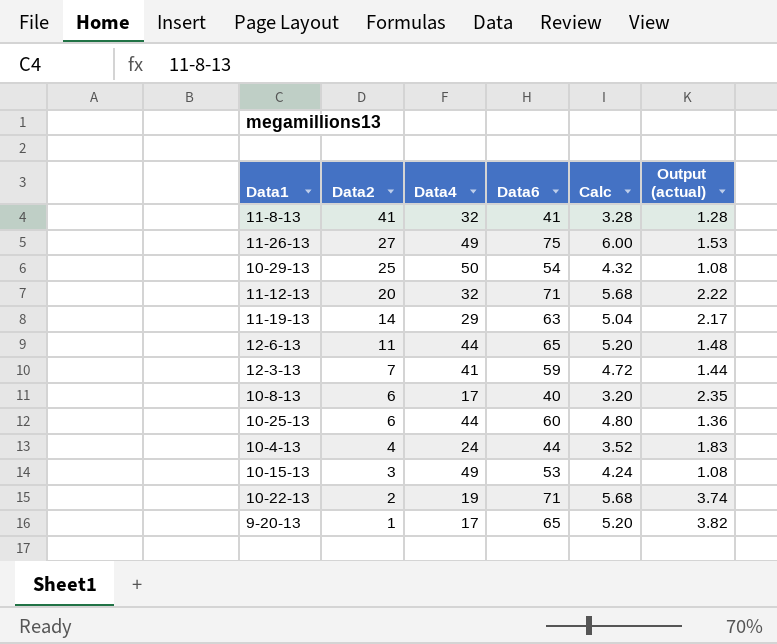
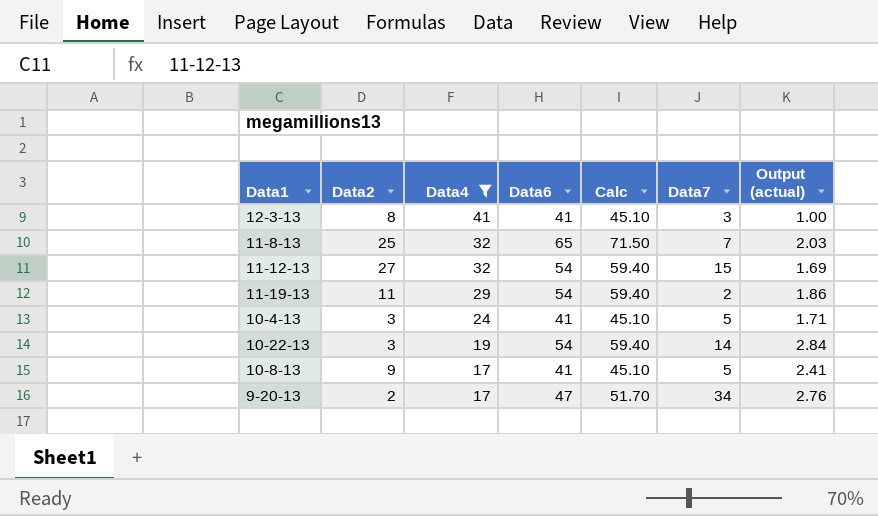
filter: none -> Data4 <= 41
row order: Data2 descending -> Data4 descending
column Calc | formula: [Data6] * 0.08 -> [Data6] * 1.1
column Data7 | position: none -> 6
12-3-13 | Data2: 7 -> 8
12-3-13 | Data6: 59 -> 41
12-3-13 | Output (actual): 1.44 -> 1.00
11-8-13 | Data2: 41 -> 25
11-8-13 | Data6: 41 -> 65
11-8-13 | Output (actual): 1.28 -> 2.03
11-12-13 | Data2: 20 -> 27
11-12-13 | Data6: 71 -> 54
11-12-13 | Output (actual): 2.22 -> 1.69
11-19-13 | Data2: 14 -> 11
11-19-13 | Data6: 63 -> 54
11-19-13 | Output (actual): 2.17 -> 1.86
10-4-13 | Data2: 4 -> 3
10-4-13 | Data6: 44 -> 41
10-4-13 | Output (actual): 1.83 -> 1.71
10-22-13 | Data2: 2 -> 3
10-22-13 | Data6: 71 -> 54
10-22-13 | Output (actual): 3.74 -> 2.84
10-8-13 | Data2: 6 -> 9
10-8-13 | Data6: 40 -> 41
10-8-13 | Output (actual): 2.35 -> 2.41
9-20-13 | Data2: 1 -> 2
9-20-13 | Data6: 65 -> 47
9-20-13 | Output (actual): 3.82 -> 2.76

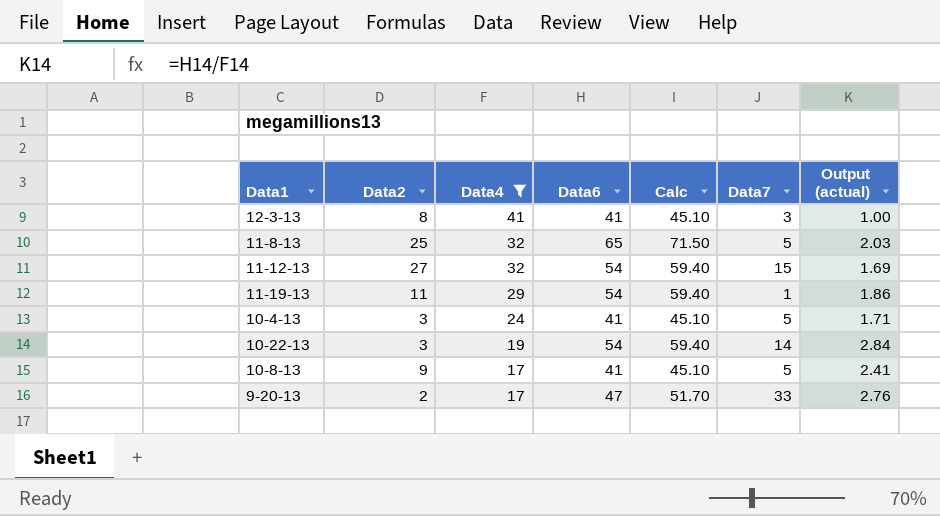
11-8-13 | Data7: 7 -> 5
11-19-13 | Data7: 2 -> 1
9-20-13 | Data7: 34 -> 33

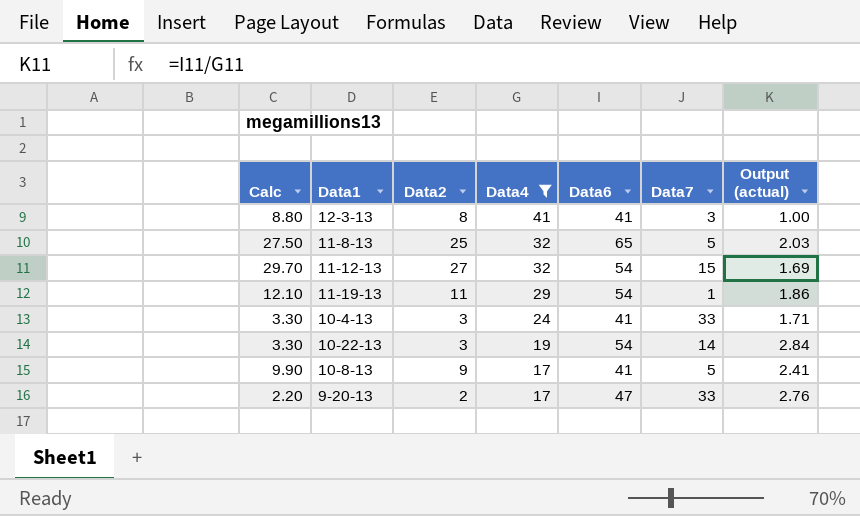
column Calc | formula: [Data6] * 1.1 -> [Data2] * 1.1
column Calc | position: 5 -> 1
10-4-13 | Data7: 5 -> 33

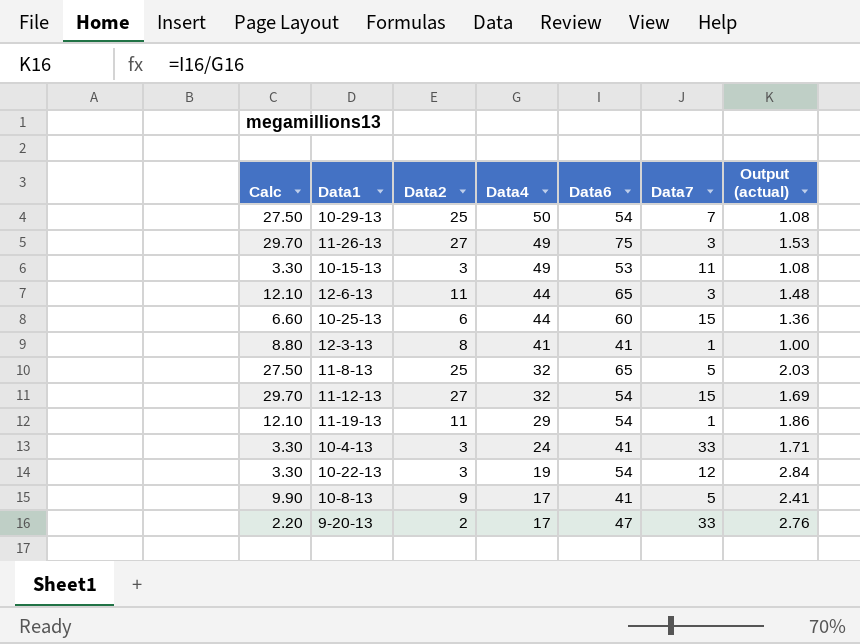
filter: Data4 <= 41 -> none
12-3-13 | Data7: 3 -> 1
10-22-13 | Data7: 14 -> 12

